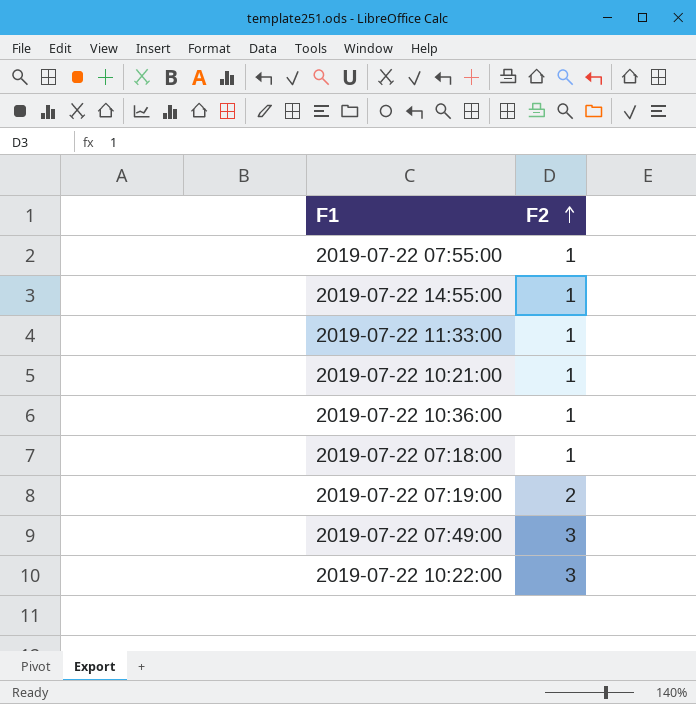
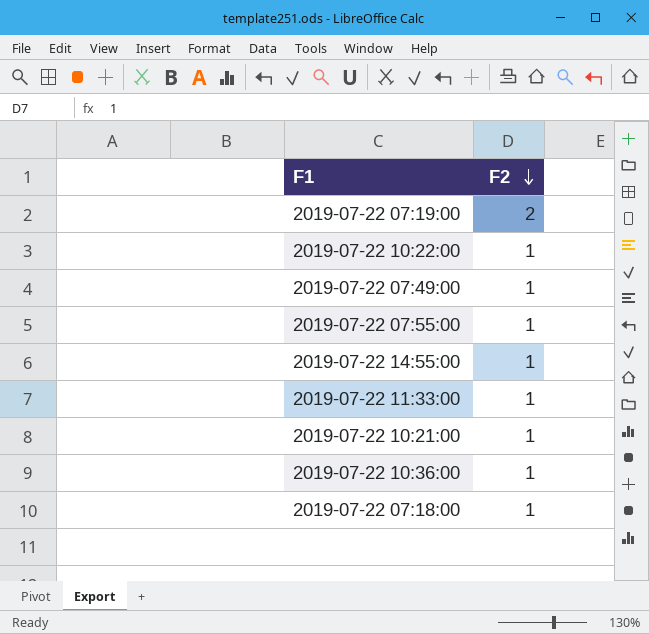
row order: F2 ascending -> F2 descending
2019-07-22 10:22:00 | F2: 3 -> 1
2019-07-22 07:49:00 | F2: 3 -> 1

